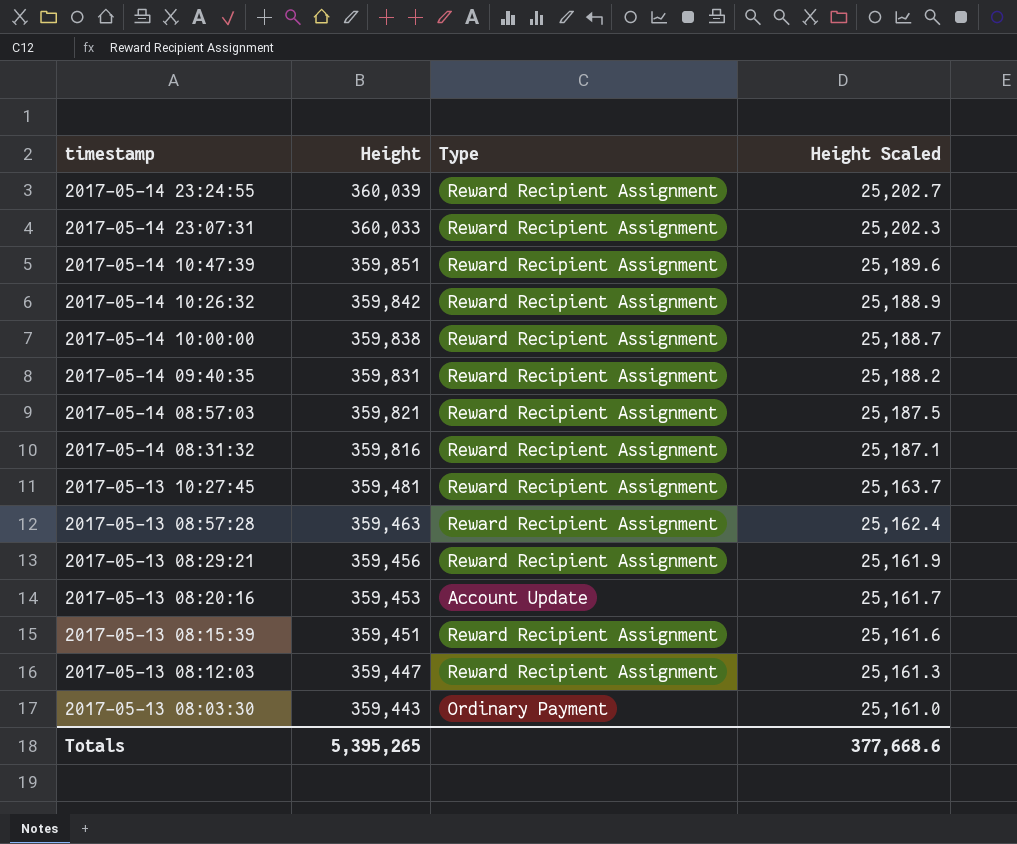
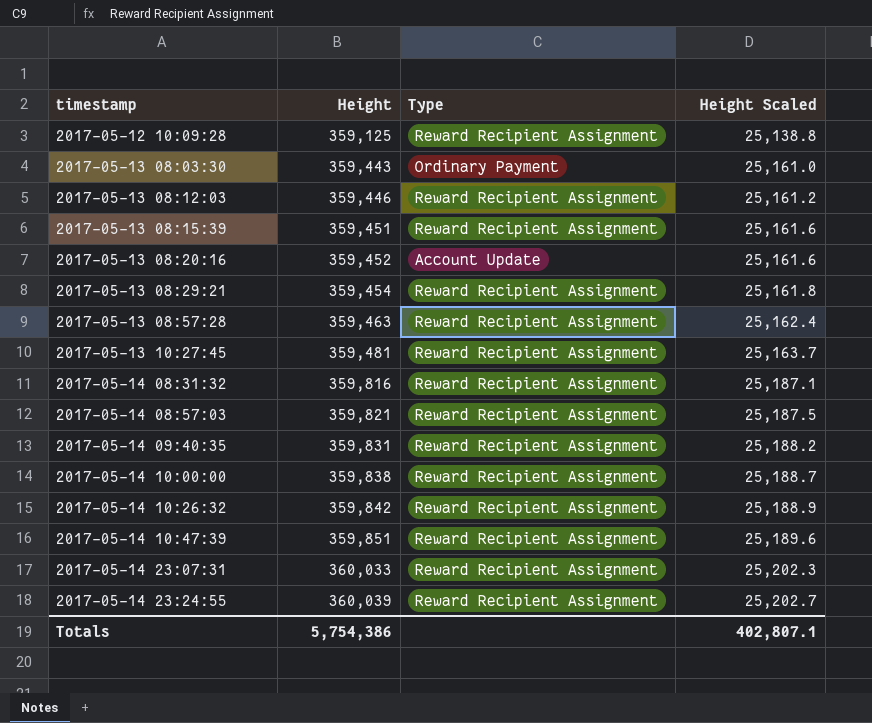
row order: timestamp descending -> timestamp ascending
row 2017-05-12 10:09:28: none -> 359,125 | Reward Recipient Assignment | 25,138.8
2017-05-13 08:12:03 | Height: 359,447 -> 359,446
2017-05-13 08:12:03 | Height Scaled: 25,161.3 -> 25,161.2
2017-05-13 08:20:16 | Height: 359,453 -> 359,452
2017-05-13 08:20:16 | Height Scaled: 25,161.7 -> 25,161.6
2017-05-13 08:29:21 | Height: 359,456 -> 359,454
2017-05-13 08:29:21 | Height Scaled: 25,161.9 -> 25,161.8
Totals | Height: 5,395,265 -> 5,754,386
Totals | Height Scaled: 377,668.6 -> 402,807.1

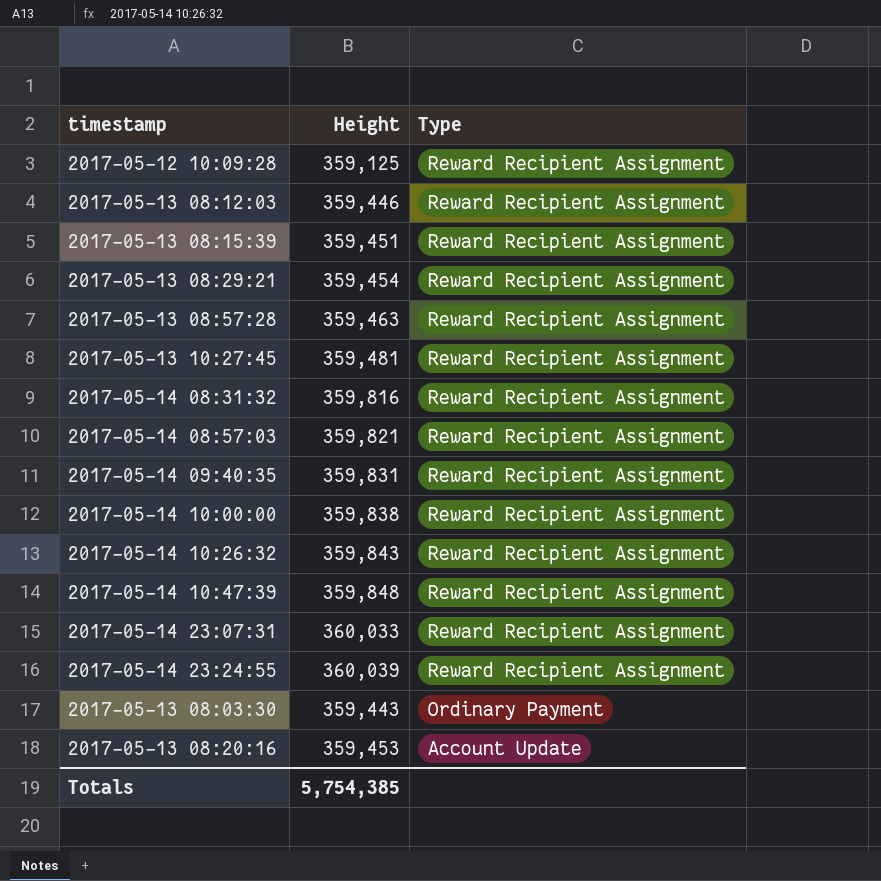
row order: timestamp ascending -> Type descending
column Height Scaled | formula: [Height] * 0.07 -> none
2017-05-14 10:26:32 | Height: 359,842 -> 359,843
2017-05-14 10:47:39 | Height: 359,851 -> 359,848
2017-05-13 08:20:16 | Height: 359,452 -> 359,453
Totals | Height: 5,754,386 -> 5,754,385

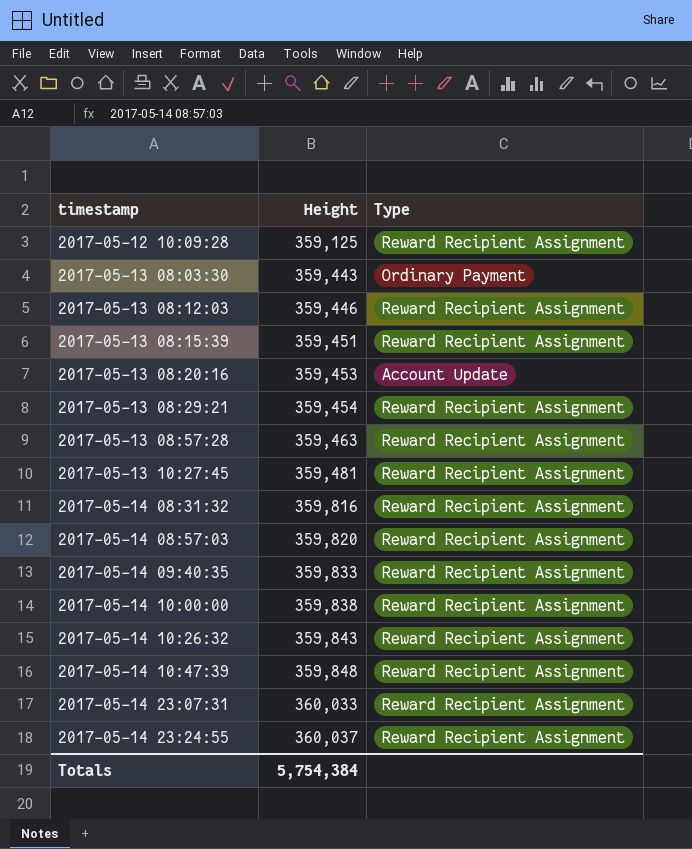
row order: Type descending -> timestamp ascending
2017-05-14 08:57:03 | Height: 359,821 -> 359,820
2017-05-14 09:40:35 | Height: 359,831 -> 359,833
2017-05-14 23:24:55 | Height: 360,039 -> 360,037
Totals | Height: 5,754,385 -> 5,754,384

